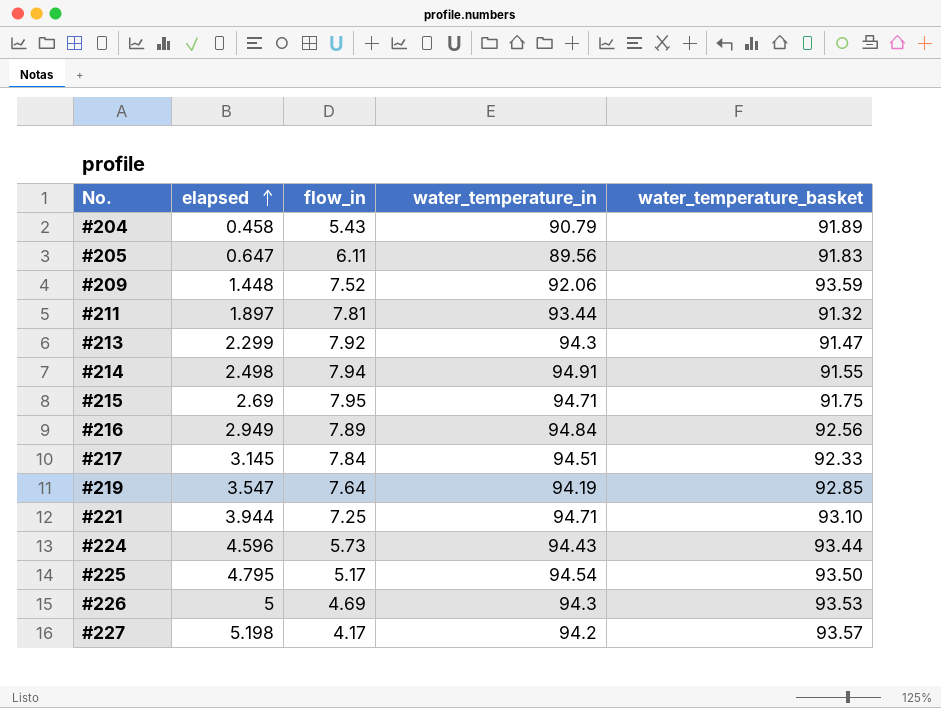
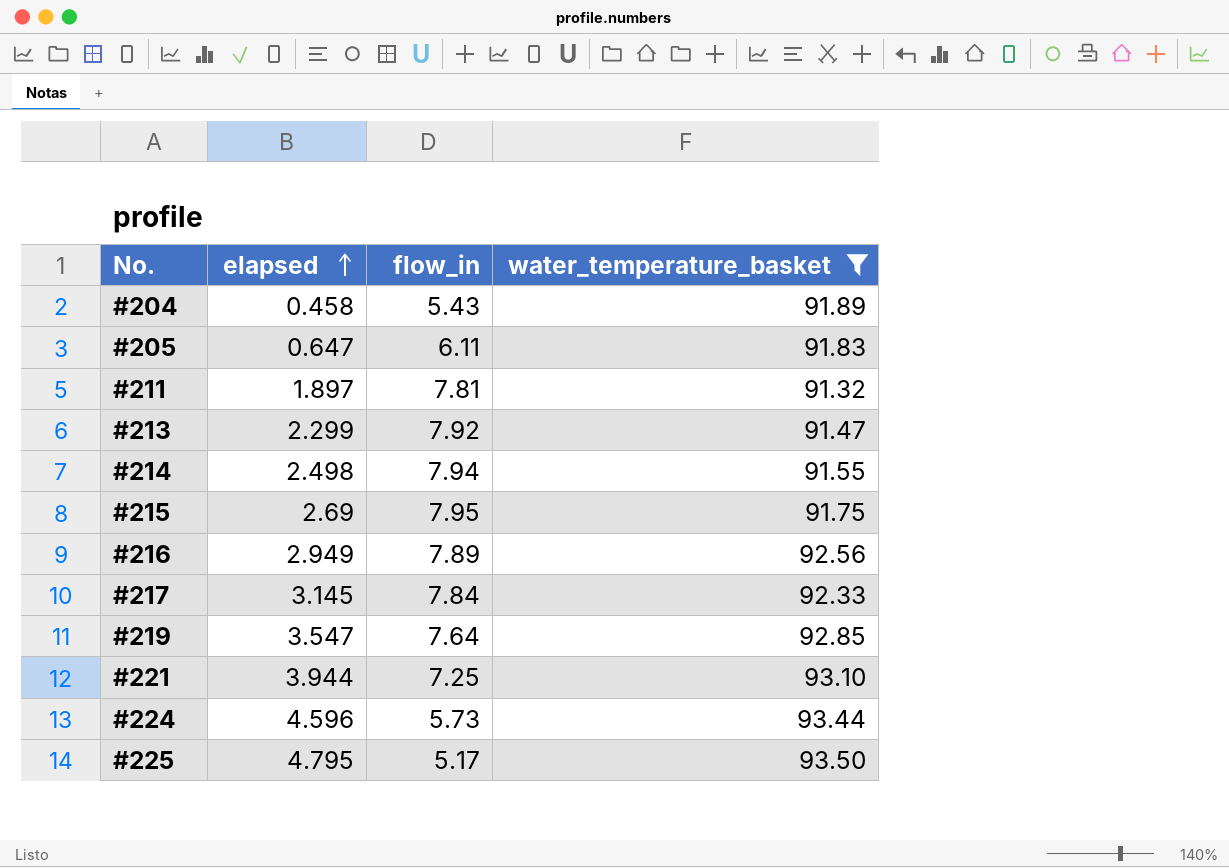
filter: none -> water_temperature_basket <= 93.50
column water_temperature_in | position: 4 -> none

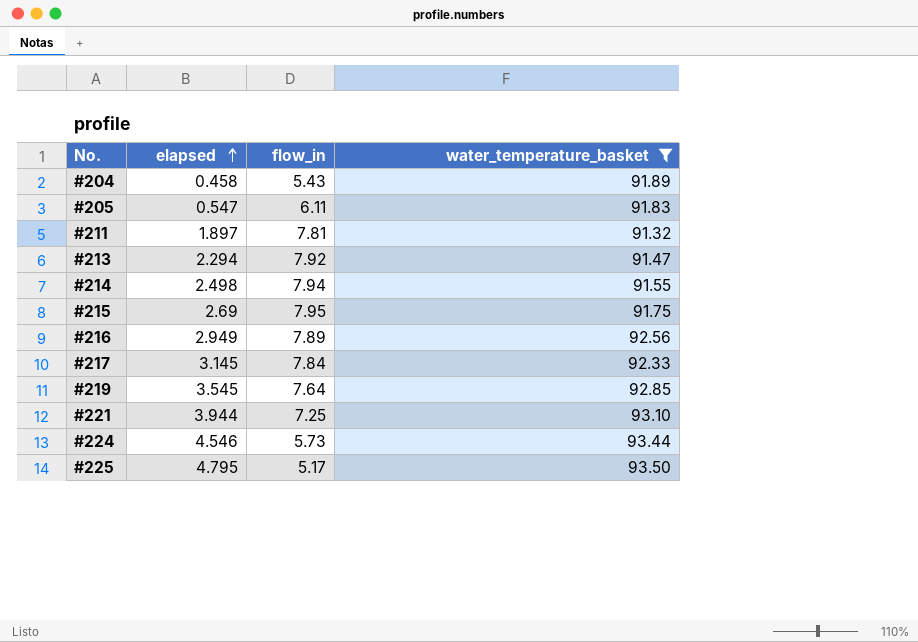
#205 | elapsed: 0.647 -> 0.547
#213 | elapsed: 2.299 -> 2.294
#219 | elapsed: 3.547 -> 3.545
#224 | elapsed: 4.596 -> 4.546

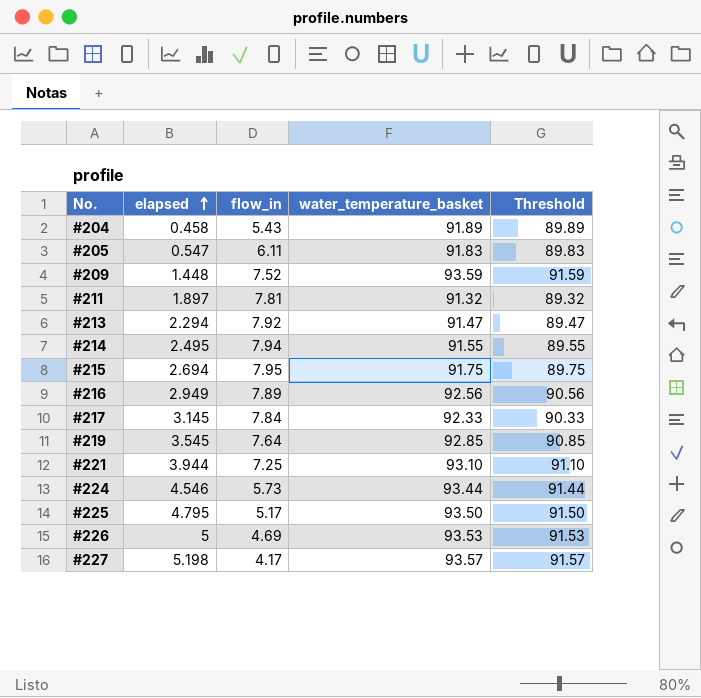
filter: water_temperature_basket <= 93.50 -> none
column Threshold | formula: none -> [water_temperature_basket] - 2
#214 | elapsed: 2.498 -> 2.495
#215 | elapsed: 2.69 -> 2.694

